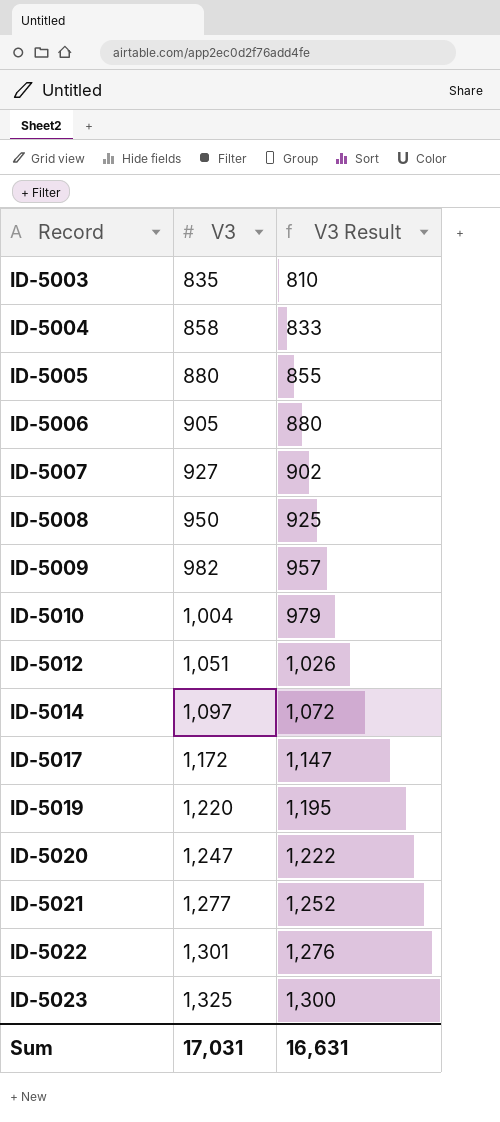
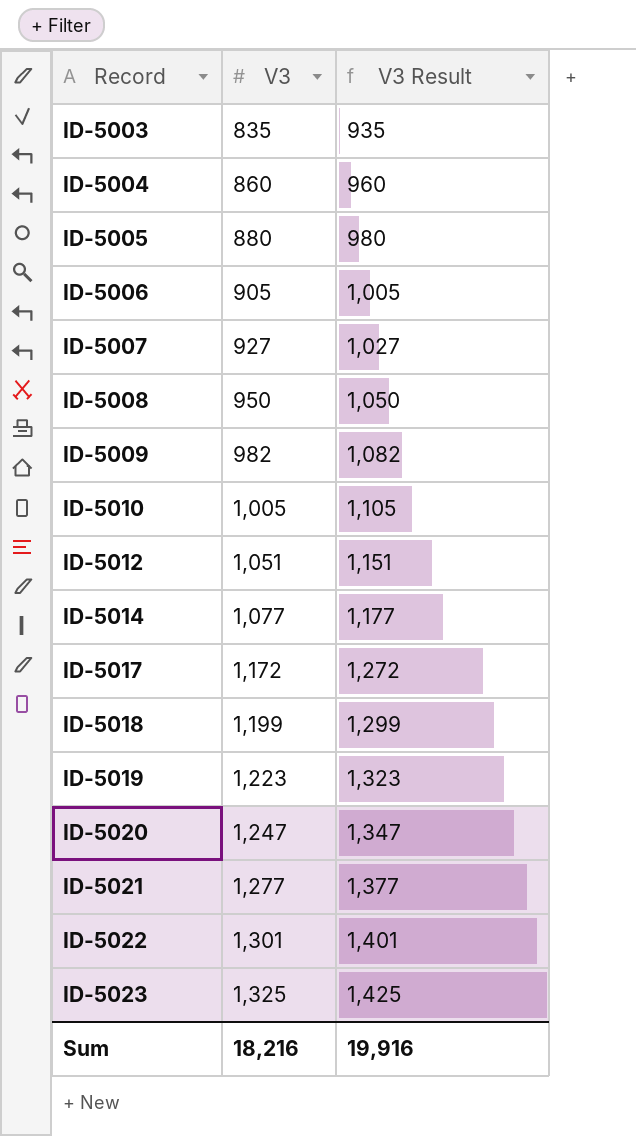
column V3 Result | formula: [V3] - 25 -> [V3] + 100
ID-5004 | V3: 858 -> 860
ID-5010 | V3: 1,004 -> 1,005
ID-5014 | V3: 1,097 -> 1,077
row ID-5018: none -> 1,199 | 1,299
ID-5019 | V3: 1,220 -> 1,223
Sum | V3: 17,031 -> 18,216
Sum | V3 Result: 16,631 -> 19,916

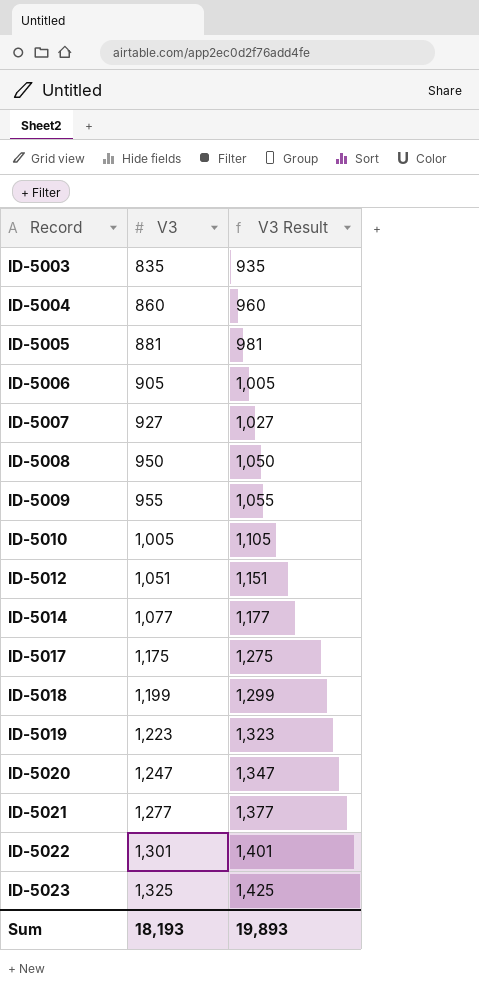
ID-5005 | V3: 880 -> 881
ID-5005 | V3 Result: 980 -> 981
ID-5009 | V3: 982 -> 955
ID-5009 | V3 Result: 1,082 -> 1,055
ID-5017 | V3: 1,172 -> 1,175
ID-5017 | V3 Result: 1,272 -> 1,275
Sum | V3: 18,216 -> 18,193
Sum | V3 Result: 19,916 -> 19,893

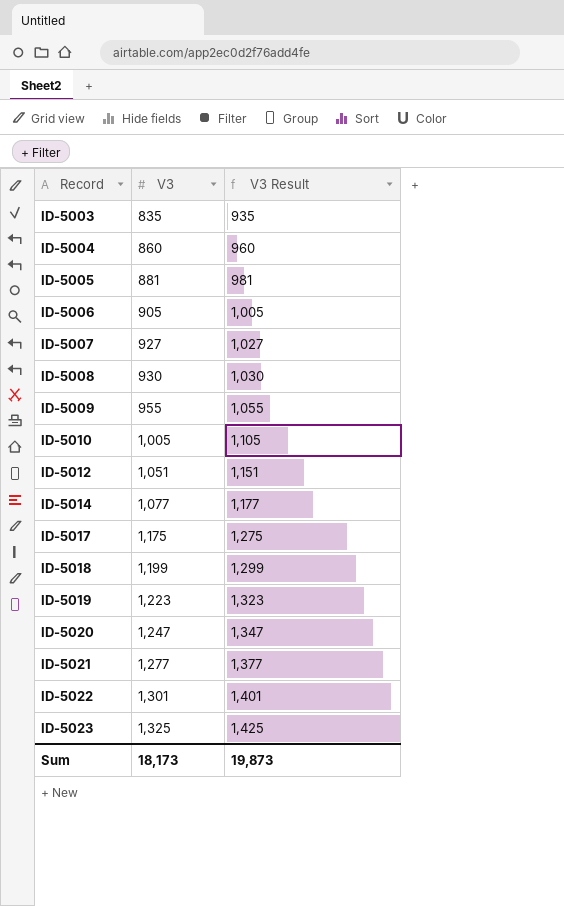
ID-5008 | V3: 950 -> 930
ID-5008 | V3 Result: 1,050 -> 1,030
Sum | V3: 18,193 -> 18,173
Sum | V3 Result: 19,893 -> 19,873

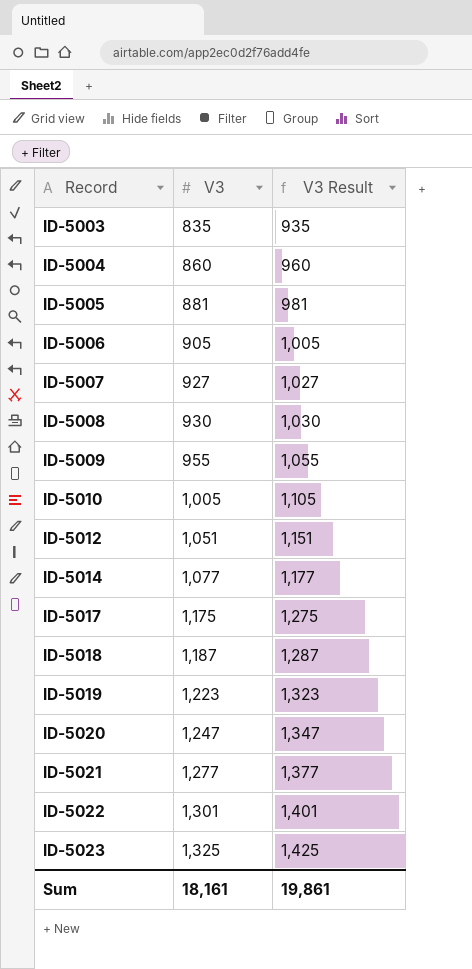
ID-5018 | V3: 1,199 -> 1,187
ID-5018 | V3 Result: 1,299 -> 1,287
Sum | V3: 18,173 -> 18,161
Sum | V3 Result: 19,873 -> 19,861

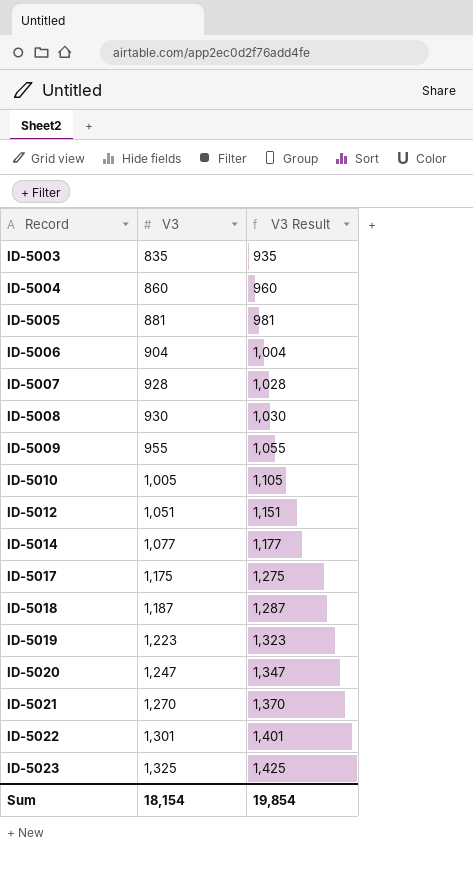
ID-5006 | V3: 905 -> 904
ID-5006 | V3 Result: 1,005 -> 1,004
ID-5007 | V3: 927 -> 928
ID-5007 | V3 Result: 1,027 -> 1,028
ID-5021 | V3: 1,277 -> 1,270
ID-5021 | V3 Result: 1,377 -> 1,370
Sum | V3: 18,161 -> 18,154
Sum | V3 Result: 19,861 -> 19,854

